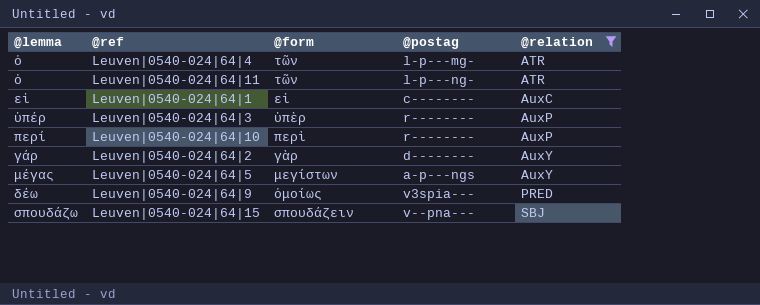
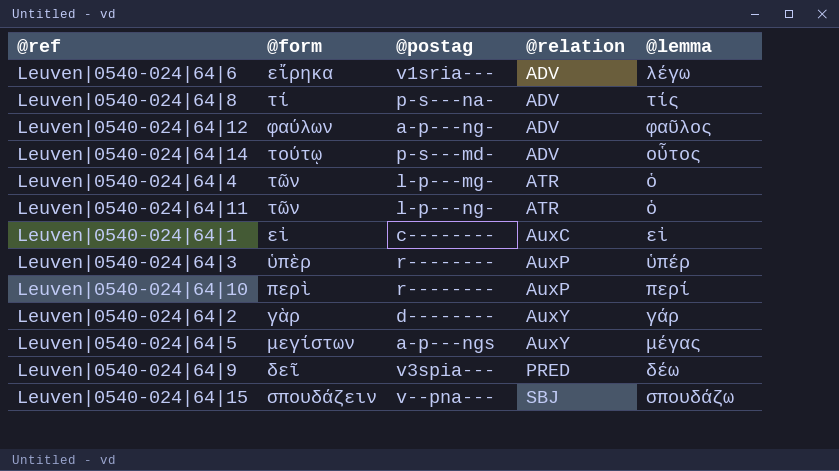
filter: @relation != ADV -> none
column @lemma | position: 1 -> 5
Leuven|0540-024|64|9 | @form: ὁμοίως -> δεῖ

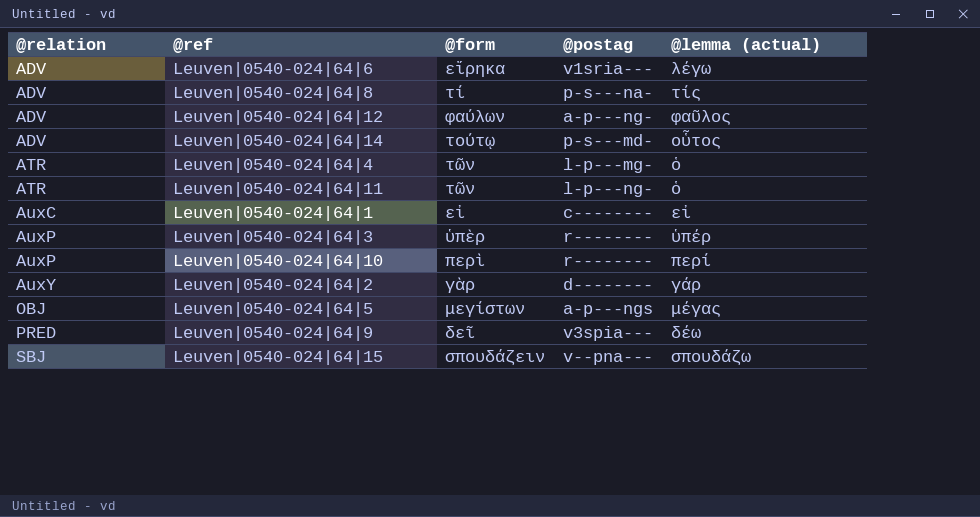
column @relation | position: 4 -> 1
column name: @lemma -> @lemma (actual)
Leuven|0540-024|64|5 | @relation: AuxY -> OBJ

